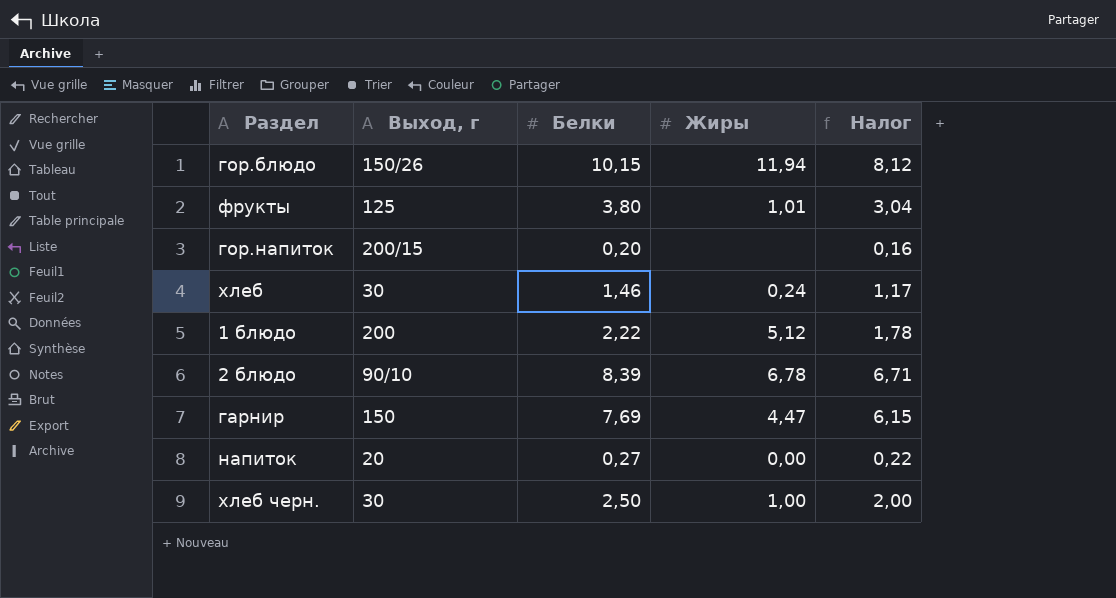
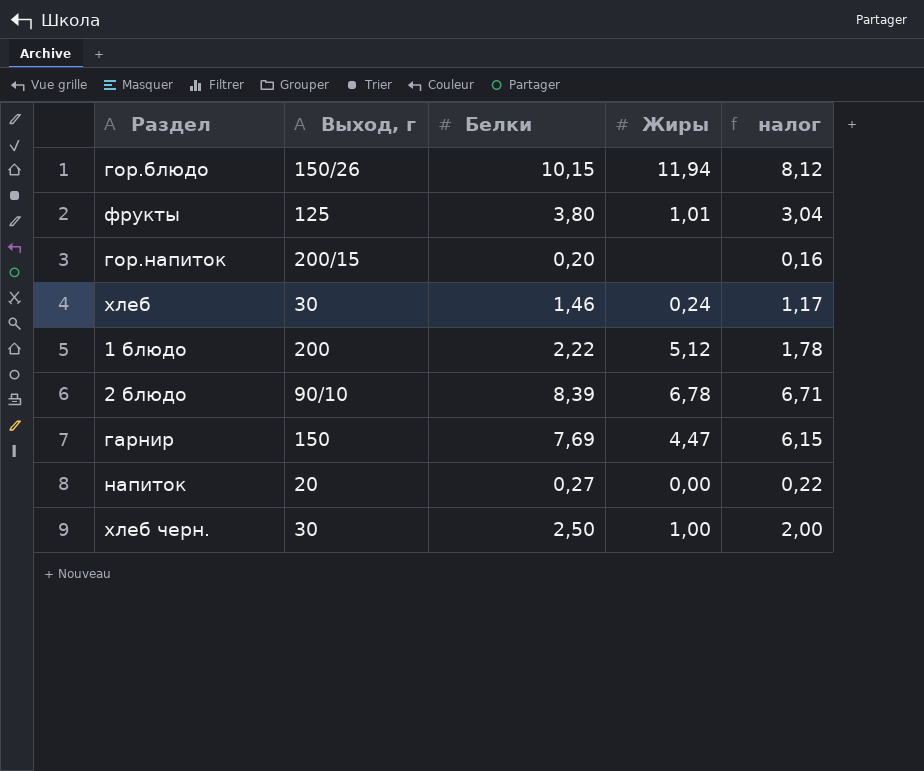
column name: Налог -> налог

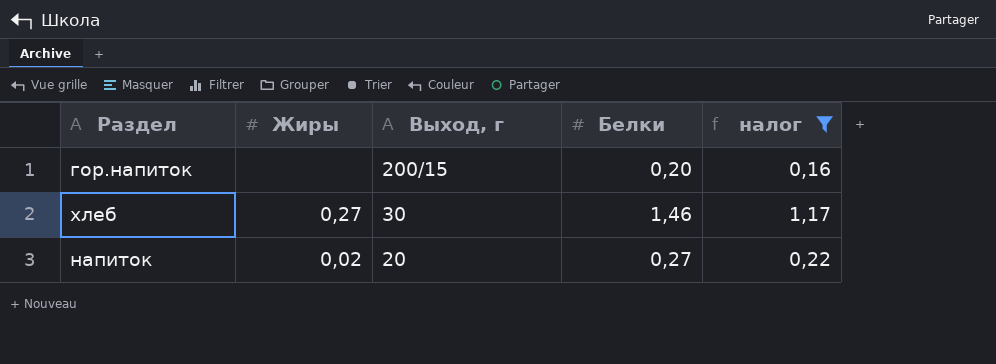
filter: none -> налог <= 1,17
column Жиры | position: 4 -> 2
хлеб | Жиры: 0,24 -> 0,27
напиток | Жиры: 0,00 -> 0,02

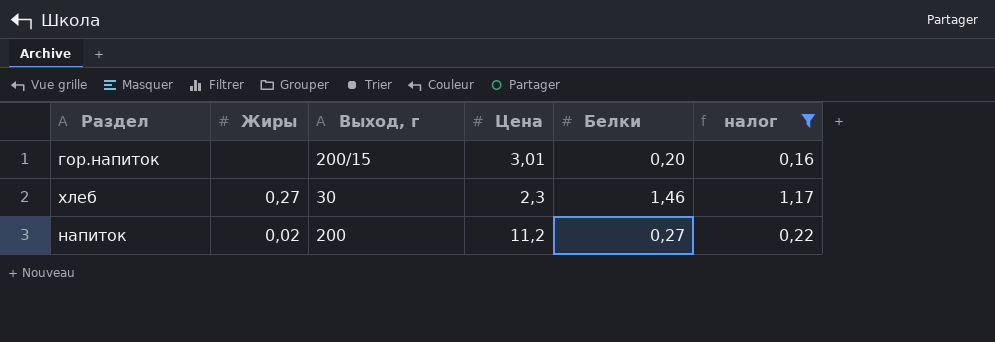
column Цена | position: none -> 4
напиток | Выход, г: 20 -> 200

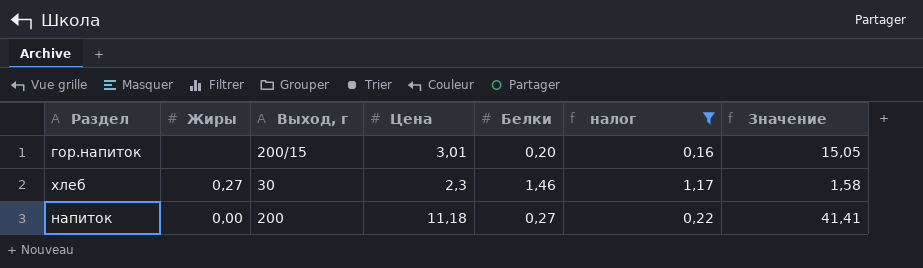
column Значение | formula: none -> [Цена] / [Белки]
напиток | Жиры: 0,02 -> 0,00
напиток | Цена: 11,2 -> 11,18

